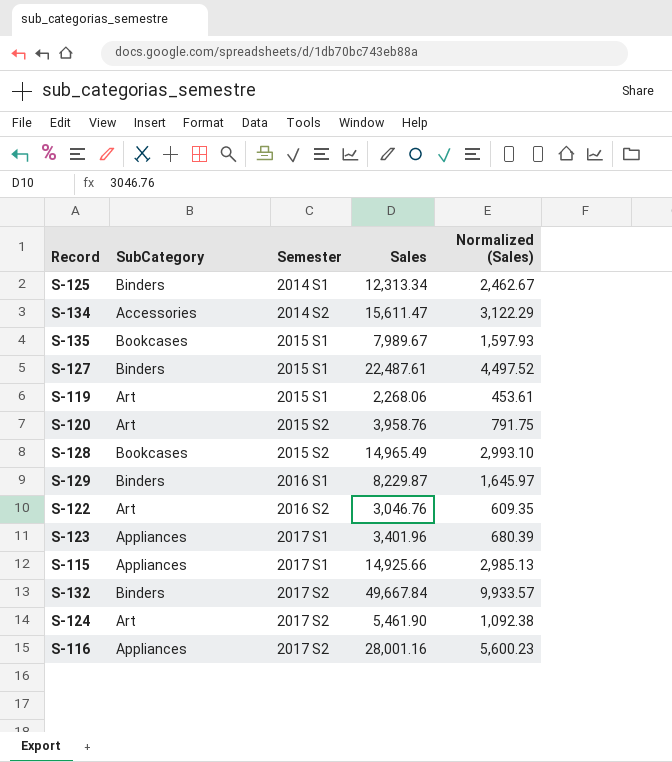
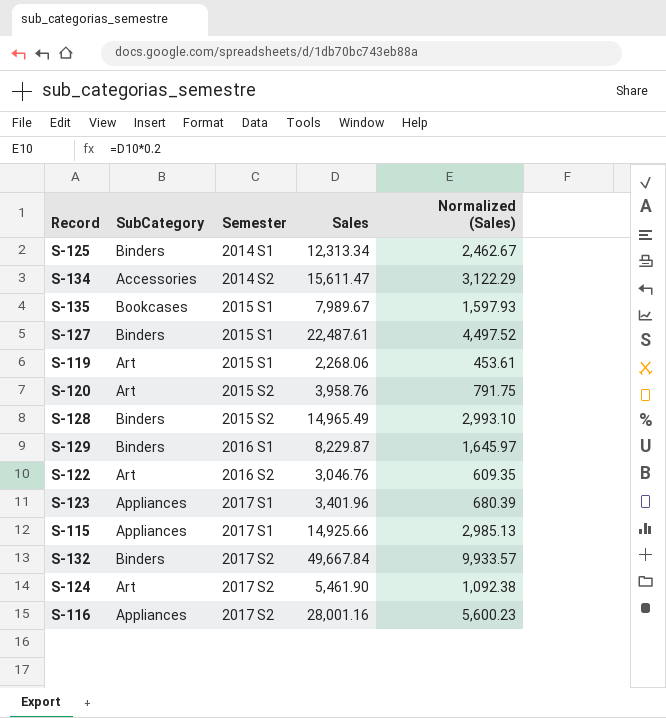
S-128 | SubCategory: Bookcases -> Binders

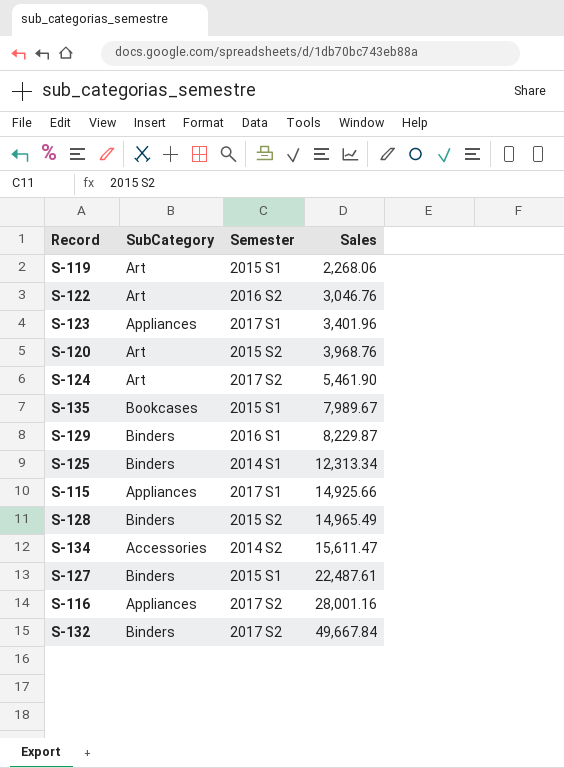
row order: Semester ascending -> Sales ascending
column Normalized (Sales) | formula: [Sales] * 0.2 -> none
S-120 | Sales: 3,958.76 -> 3,968.76

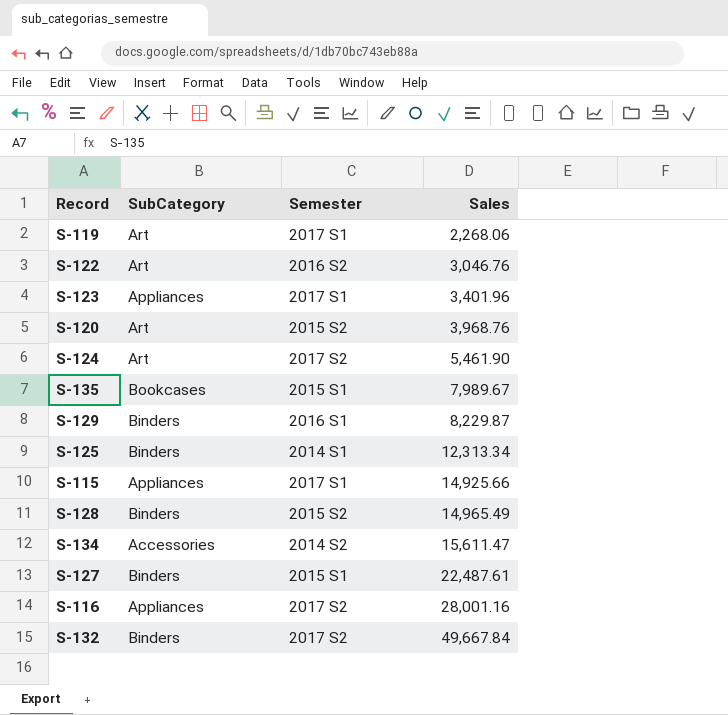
S-119 | Semester: 2015 S1 -> 2017 S1

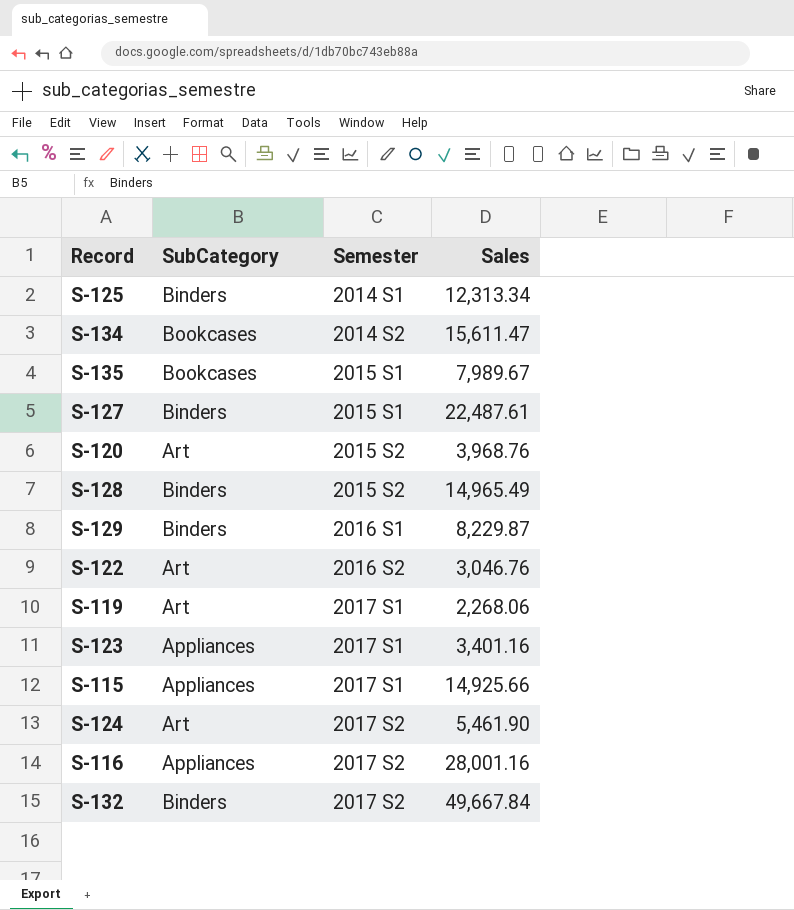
row order: Sales ascending -> Semester ascending
S-134 | SubCategory: Accessories -> Bookcases
S-123 | Sales: 3,401.96 -> 3,401.16

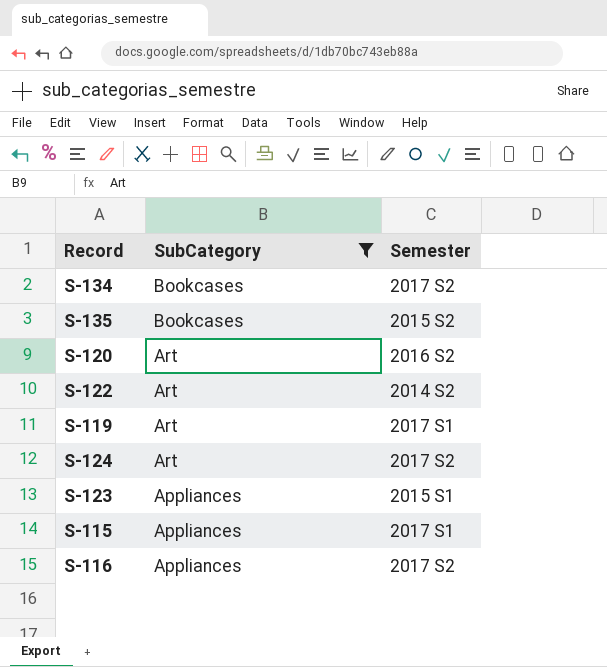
filter: none -> SubCategory != Binders
row order: Semester ascending -> SubCategory descending
column Sales | position: 4 -> none
S-134 | Semester: 2014 S2 -> 2017 S2
S-135 | Semester: 2015 S1 -> 2015 S2
S-120 | Semester: 2015 S2 -> 2016 S2
S-122 | Semester: 2016 S2 -> 2014 S2
S-123 | Semester: 2017 S1 -> 2015 S1

